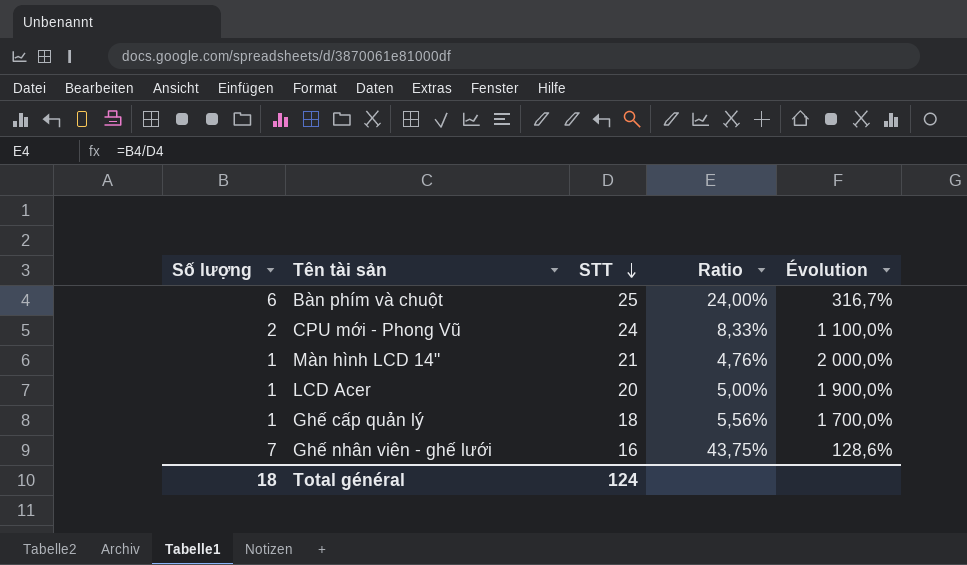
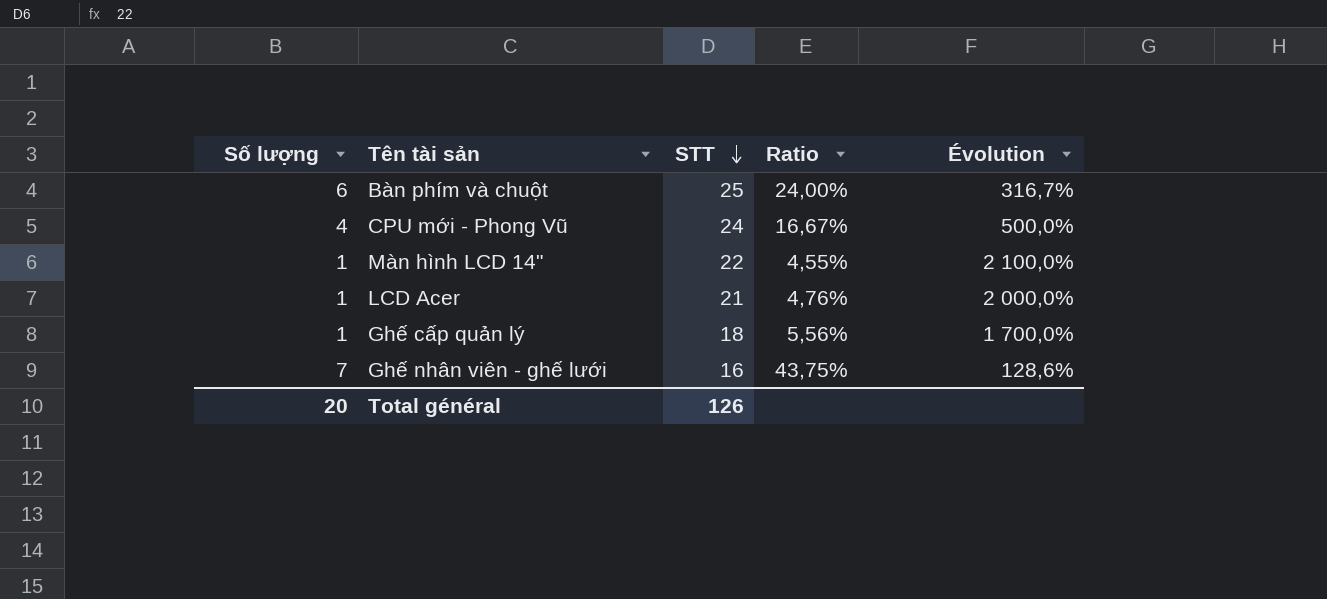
CPU mới - Phong Vũ | Số lượng: 2 -> 4
CPU mới - Phong Vũ | Ratio: 8,33% -> 16,67%
CPU mới - Phong Vũ | Évolution: 1 100,0% -> 500,0%
Màn hình LCD 14" | STT: 21 -> 22
Màn hình LCD 14" | Ratio: 4,76% -> 4,55%
Màn hình LCD 14" | Évolution: 2 000,0% -> 2 100,0%
LCD Acer | STT: 20 -> 21
LCD Acer | Ratio: 5,00% -> 4,76%
LCD Acer | Évolution: 1 900,0% -> 2 000,0%
Total général | Số lượng: 18 -> 20
Total général | STT: 124 -> 126

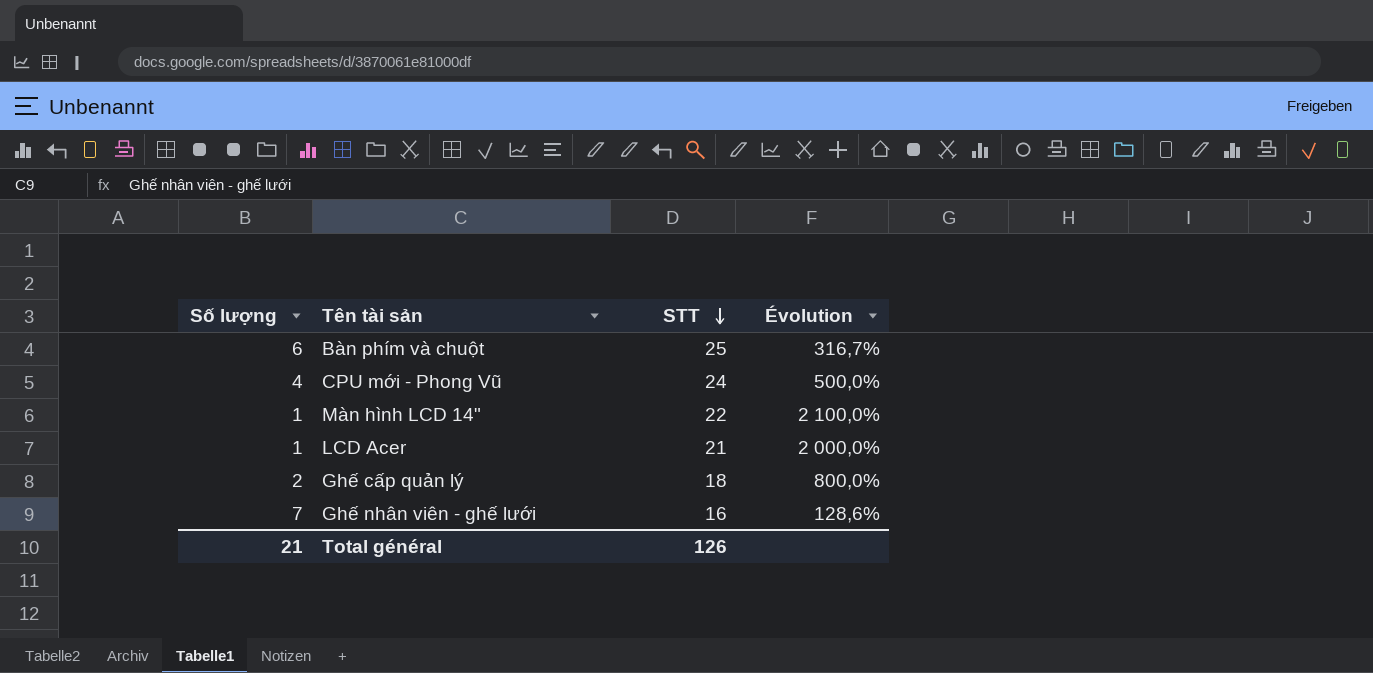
column Ratio | formula: [Số lượng] / [STT] -> none
Ghế cấp quản lý | Số lượng: 1 -> 2
Ghế cấp quản lý | Évolution: 1 700,0% -> 800,0%
Total général | Số lượng: 20 -> 21

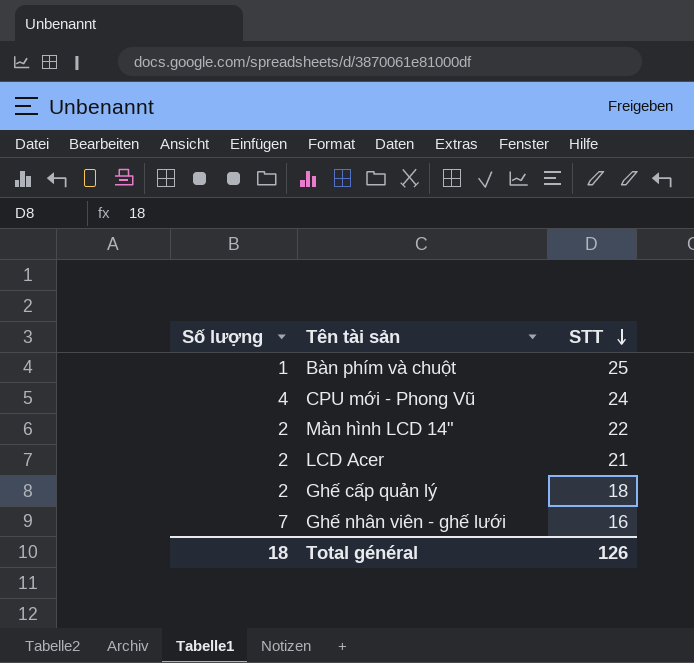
column Évolution | formula: ([STT] - [Số lượng]) / [Số lượng] -> none
Bàn phím và chuột | Số lượng: 6 -> 1
Màn hình LCD 14" | Số lượng: 1 -> 2
LCD Acer | Số lượng: 1 -> 2
Total général | Số lượng: 21 -> 18

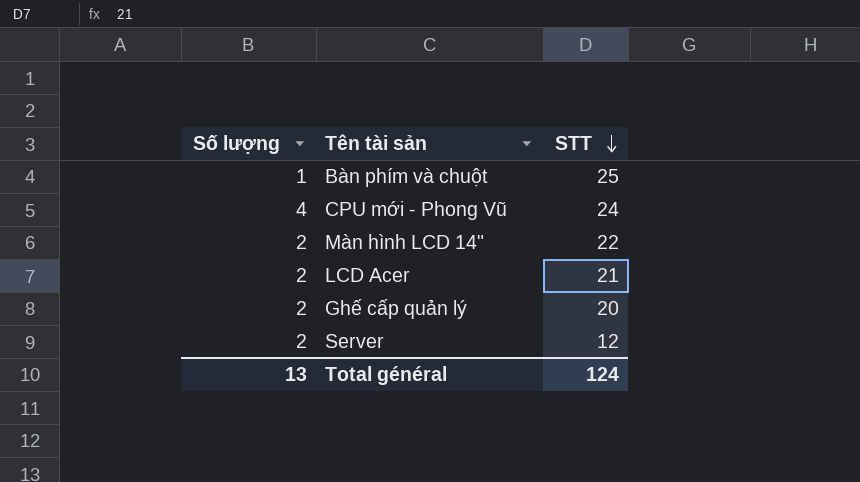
row Ghế nhân viên - ghế lưới: 7 | 16 -> none
Ghế cấp quản lý | STT: 18 -> 20
row Server: none -> 2 | 12
Total général | Số lượng: 18 -> 13
Total général | STT: 126 -> 124

